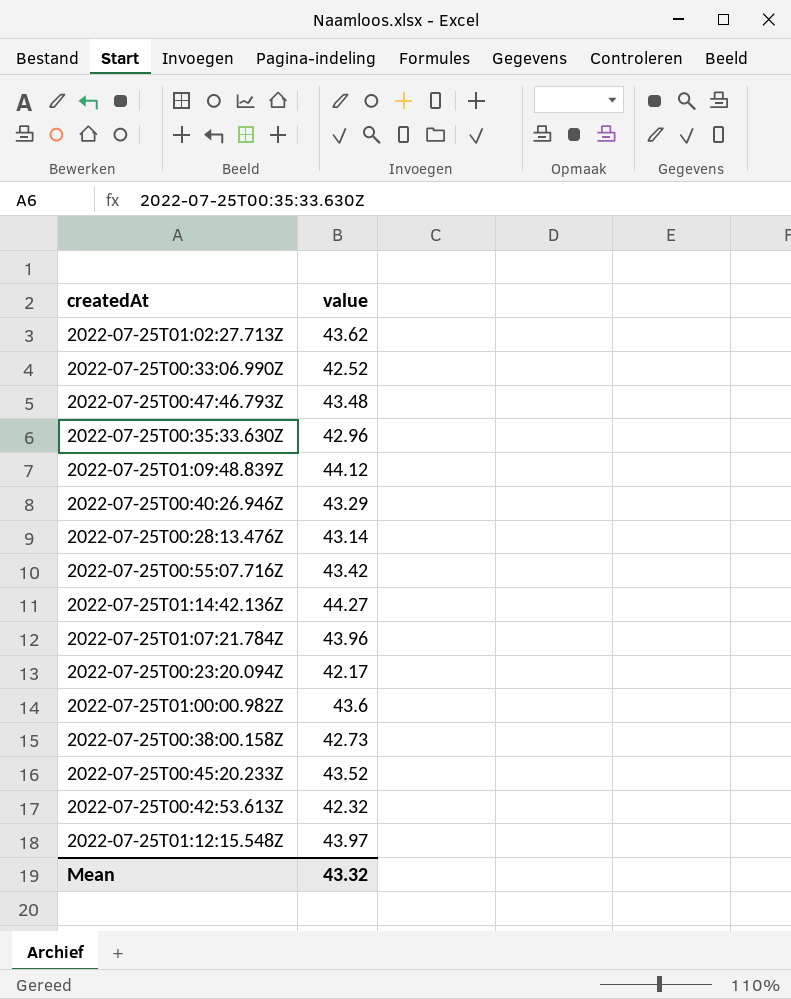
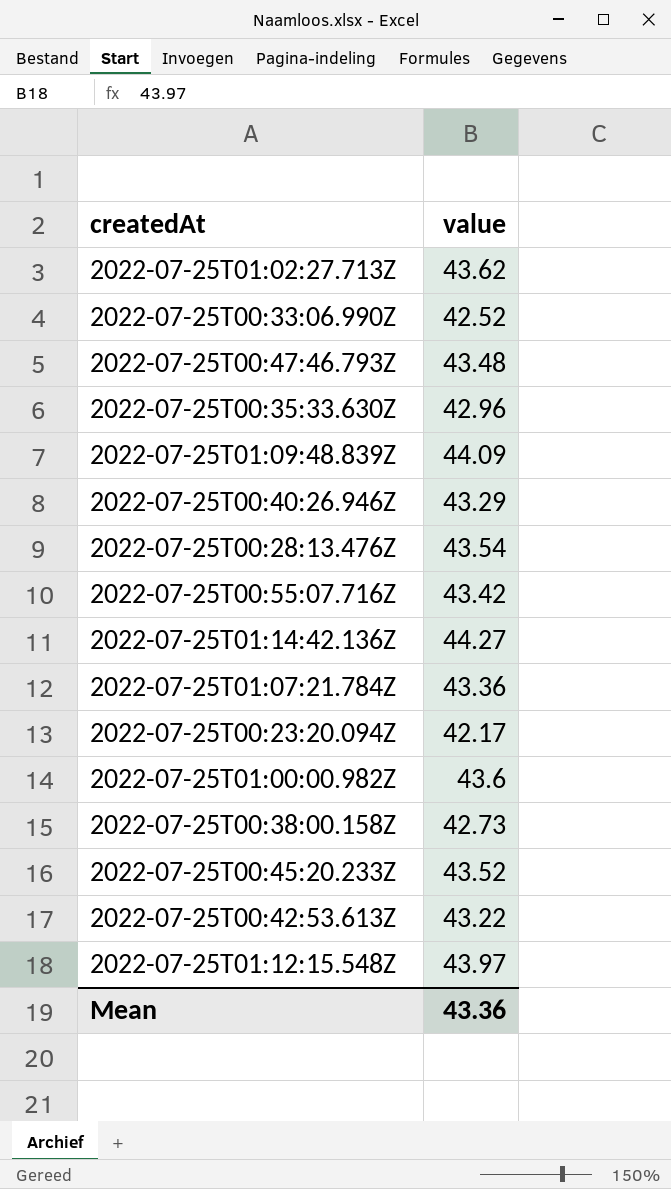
2022-07-25T01:09:48.839Z | value: 44.12 -> 44.09
2022-07-25T00:28:13.476Z | value: 43.14 -> 43.54
2022-07-25T01:07:21.784Z | value: 43.96 -> 43.36
2022-07-25T00:42:53.613Z | value: 42.32 -> 43.22
Mean | value: 43.32 -> 43.36

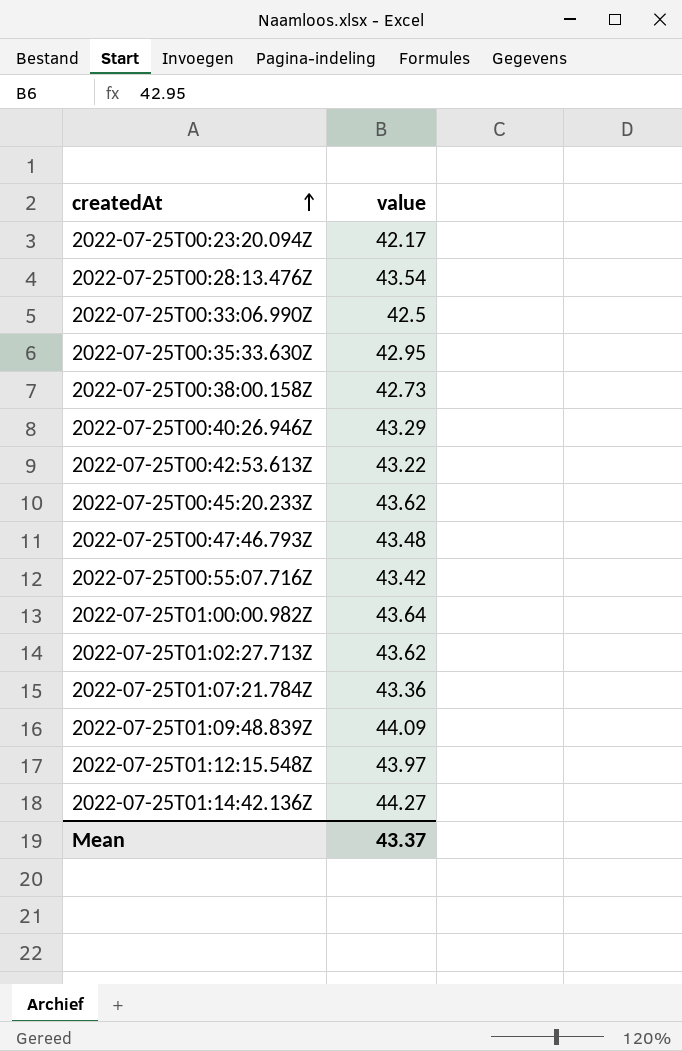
row order: none -> createdAt ascending
2022-07-25T00:33:06.990Z | value: 42.52 -> 42.5
2022-07-25T00:35:33.630Z | value: 42.96 -> 42.95
2022-07-25T00:45:20.233Z | value: 43.52 -> 43.62
2022-07-25T01:00:00.982Z | value: 43.6 -> 43.64
Mean | value: 43.36 -> 43.37

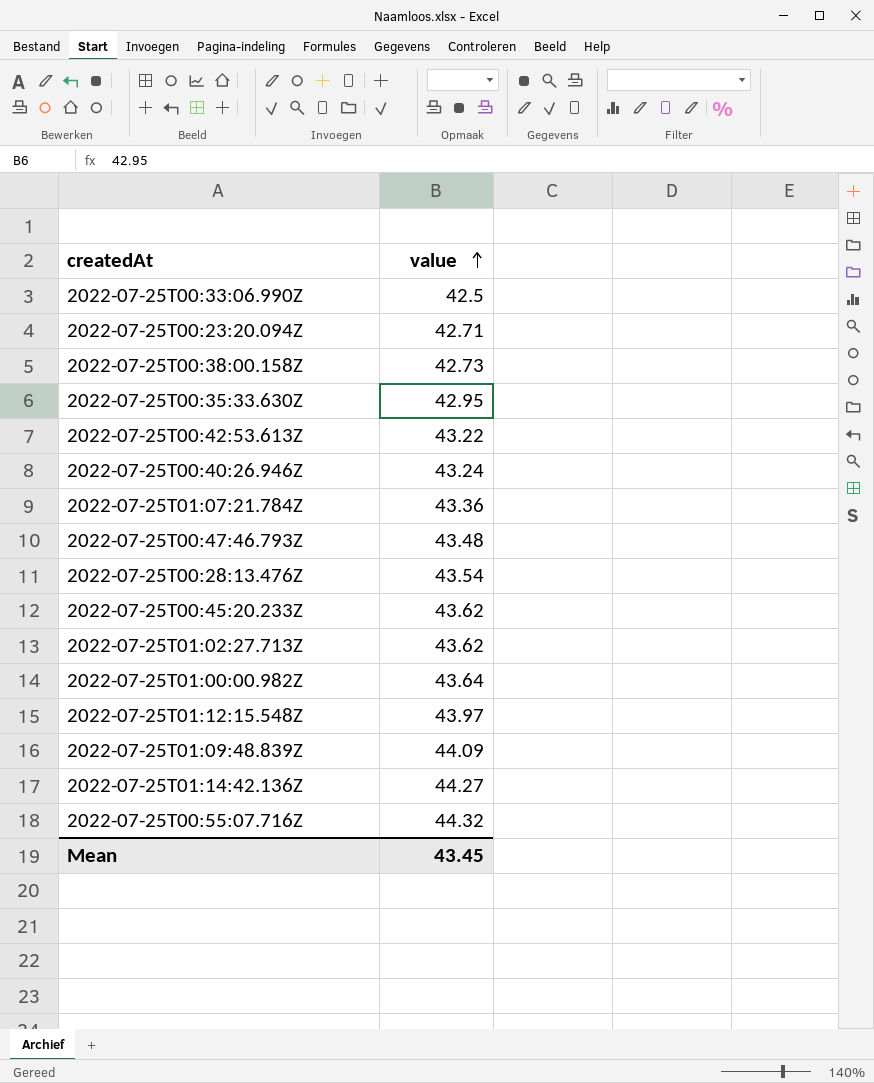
row order: createdAt ascending -> value ascending
2022-07-25T00:23:20.094Z | value: 42.17 -> 42.71
2022-07-25T00:40:26.946Z | value: 43.29 -> 43.24
2022-07-25T00:55:07.716Z | value: 43.42 -> 44.32
Mean | value: 43.37 -> 43.45

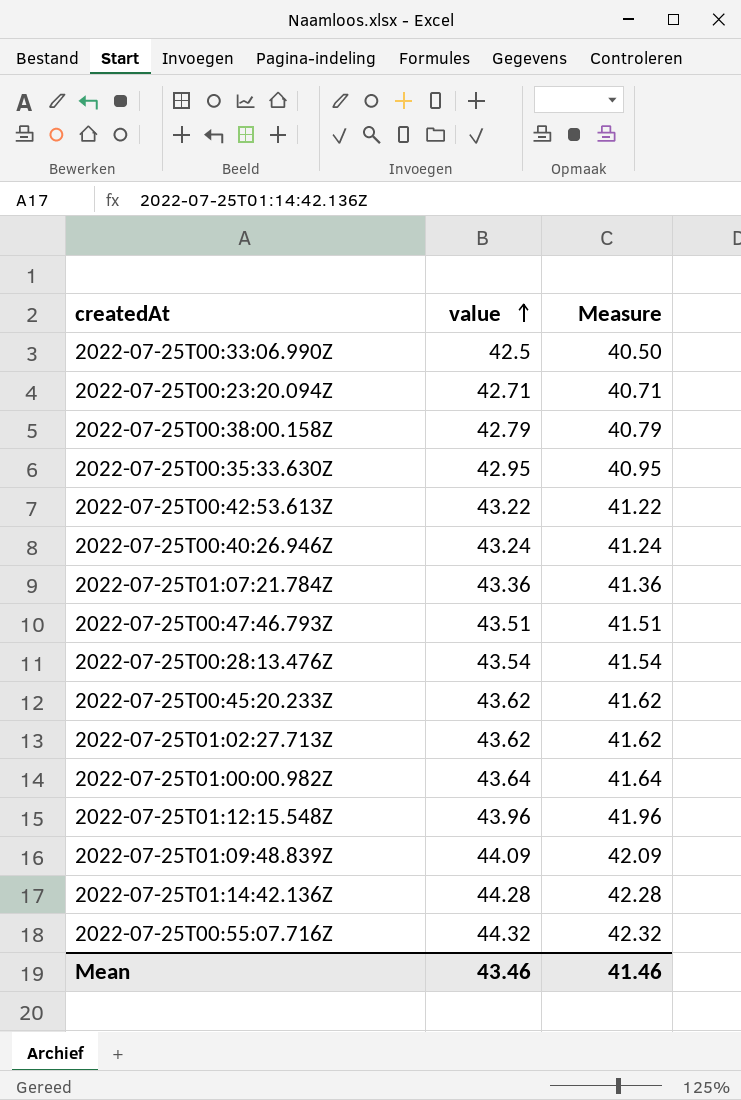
column Measure | formula: none -> [value] - 2
2022-07-25T00:38:00.158Z | value: 42.73 -> 42.79
2022-07-25T00:47:46.793Z | value: 43.48 -> 43.51
2022-07-25T01:12:15.548Z | value: 43.97 -> 43.96
2022-07-25T01:14:42.136Z | value: 44.27 -> 44.28
Mean | value: 43.45 -> 43.46

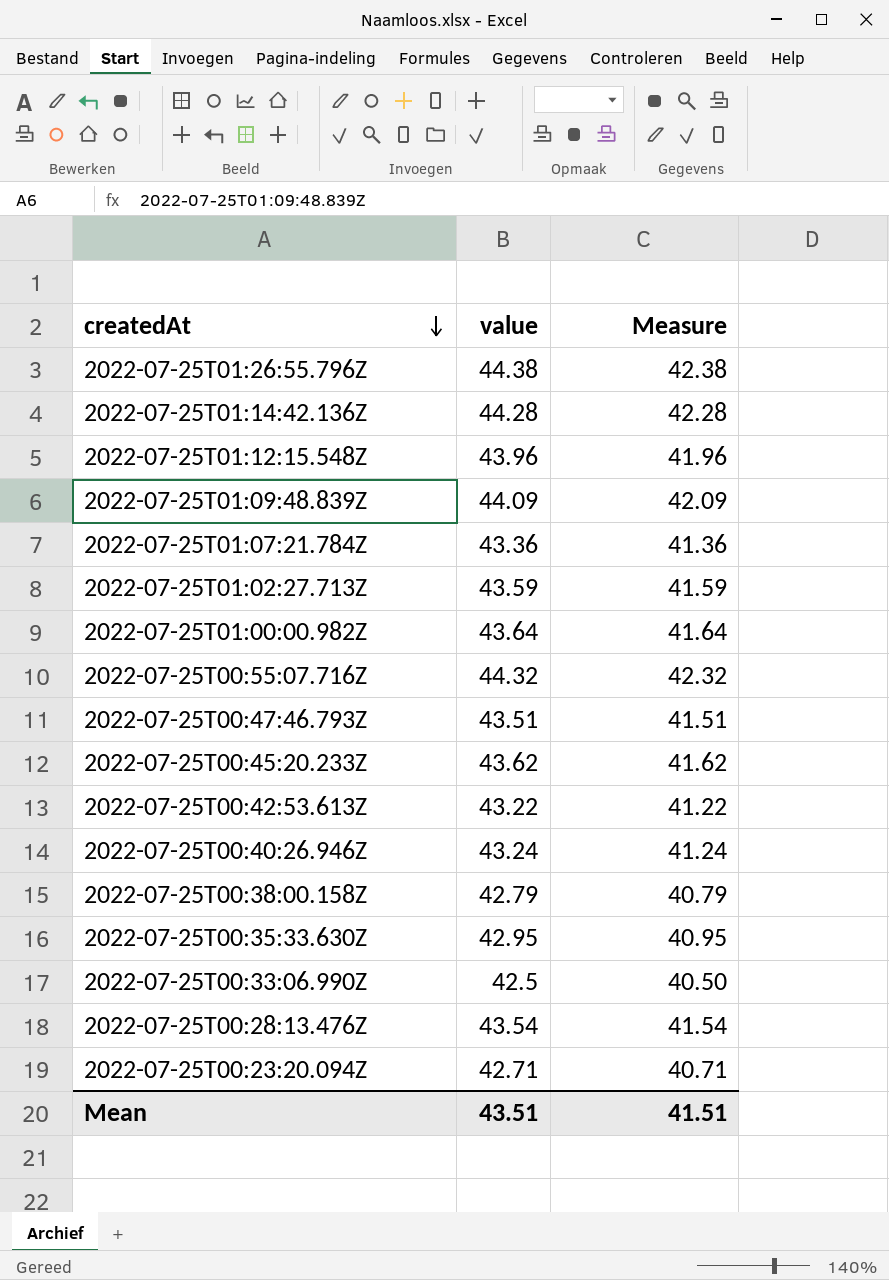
row order: value ascending -> createdAt descending
row 2022-07-25T01:26:55.796Z: none -> 44.38 | 42.38
2022-07-25T01:02:27.713Z | value: 43.62 -> 43.59
2022-07-25T01:02:27.713Z | Measure: 41.62 -> 41.59
Mean | value: 43.46 -> 43.51
Mean | Measure: 41.46 -> 41.51

